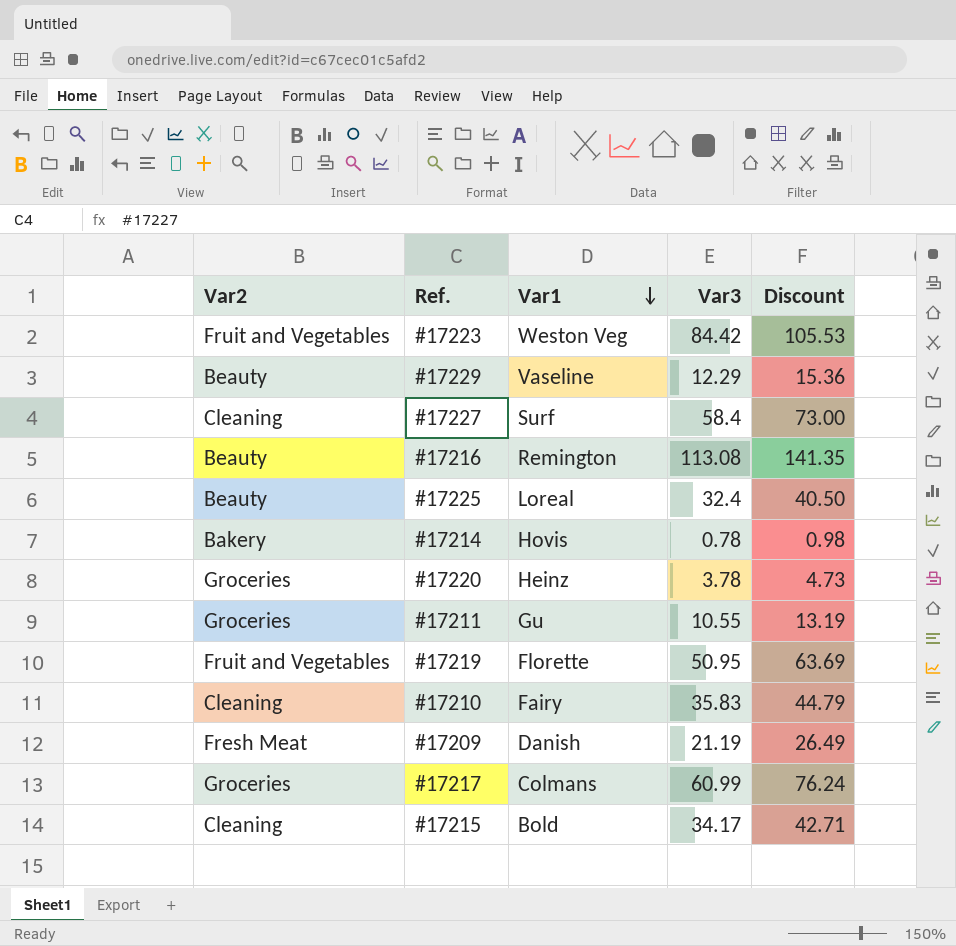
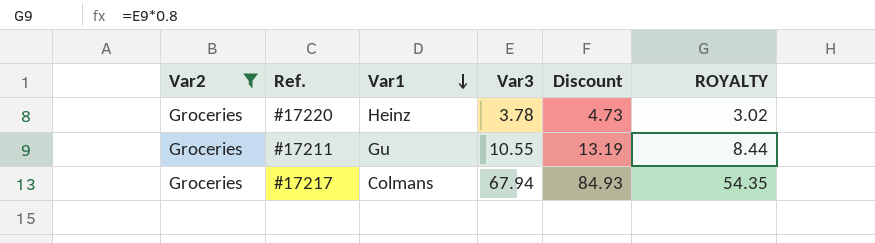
filter: none -> Var2 = Groceries
column ROYALTY | formula: none -> [Var3] * 0.8
#17217 | Var3: 60.99 -> 67.94
#17217 | Discount: 76.24 -> 84.93

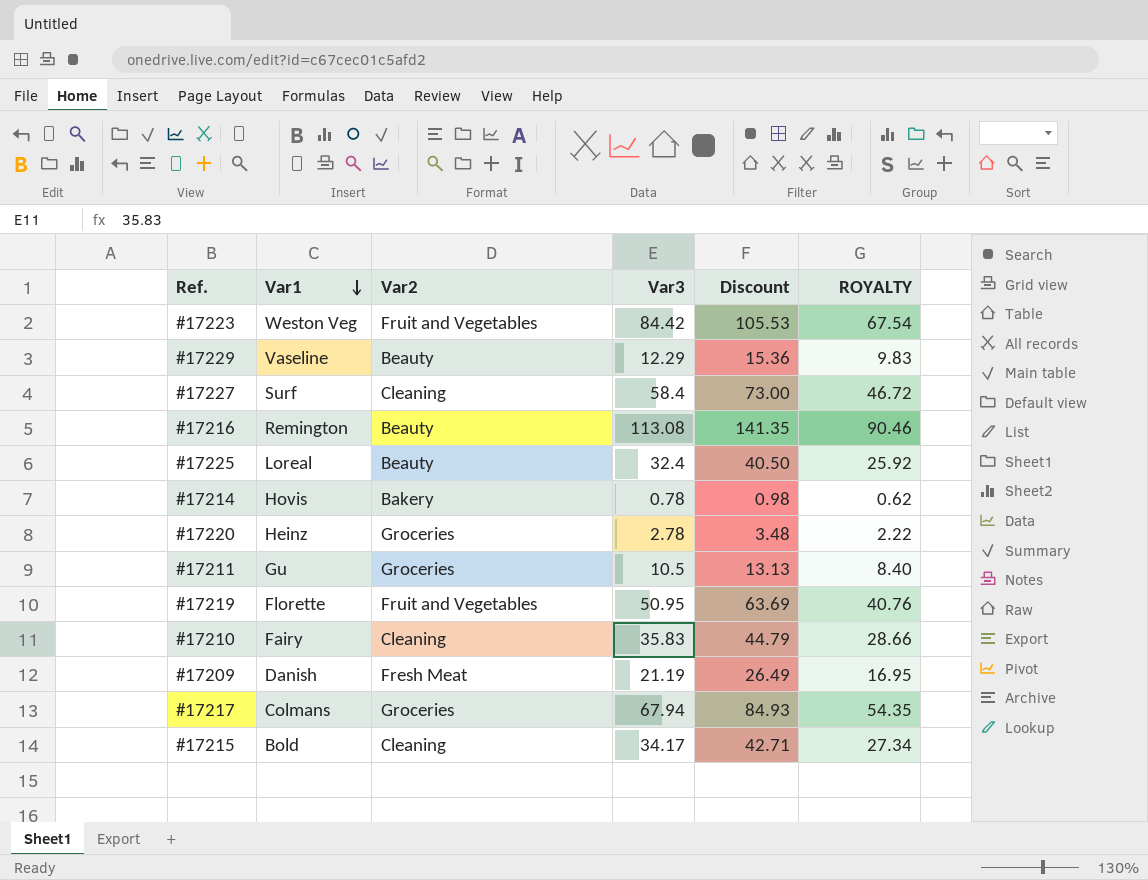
filter: Var2 = Groceries -> none
column Var2 | position: 1 -> 3
#17220 | Var3: 3.78 -> 2.78
#17220 | Discount: 4.73 -> 3.48
#17220 | ROYALTY: 3.02 -> 2.22
#17211 | Var3: 10.55 -> 10.5
#17211 | Discount: 13.19 -> 13.13
#17211 | ROYALTY: 8.44 -> 8.40

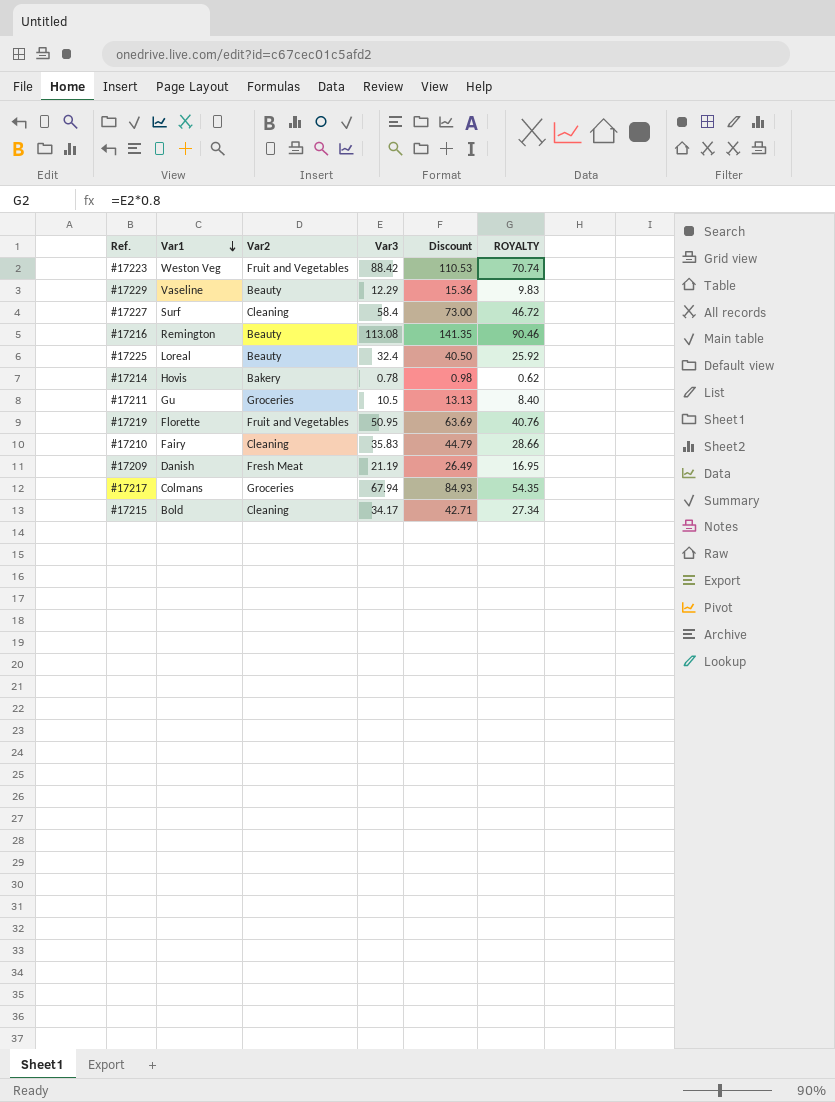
row #17220: Heinz | Groceries | 2.78 | 3.48 | 2.22 -> none
#17223 | Var3: 84.42 -> 88.42
#17223 | Discount: 105.53 -> 110.53
#17223 | ROYALTY: 67.54 -> 70.74

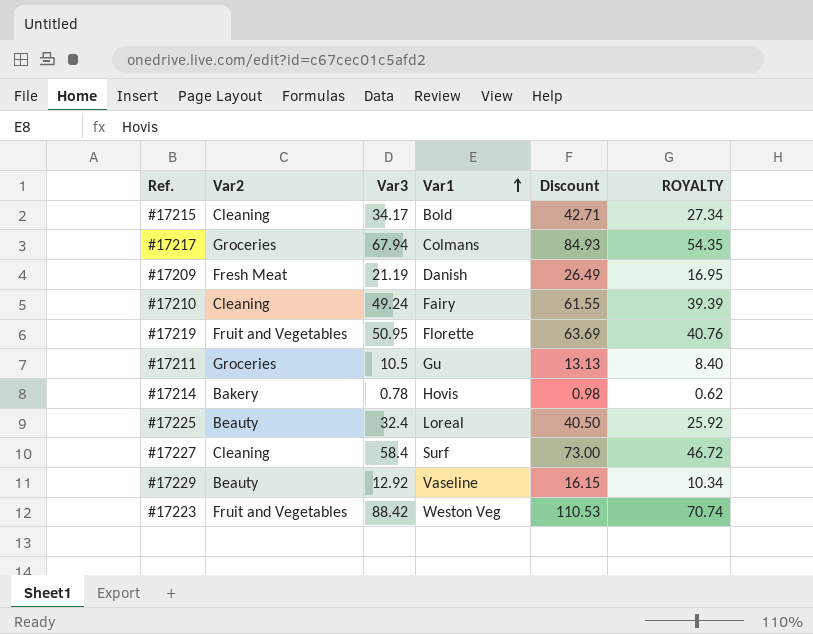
row order: Var1 descending -> Var1 ascending
column Var1 | position: 2 -> 4
row #17216: Remington | Beauty | 113.08 | 141.35 | 90.46 -> none
#17210 | Var3: 35.83 -> 49.24
#17210 | Discount: 44.79 -> 61.55
#17210 | ROYALTY: 28.66 -> 39.39
#17229 | Var3: 12.29 -> 12.92
#17229 | Discount: 15.36 -> 16.15
#17229 | ROYALTY: 9.83 -> 10.34

